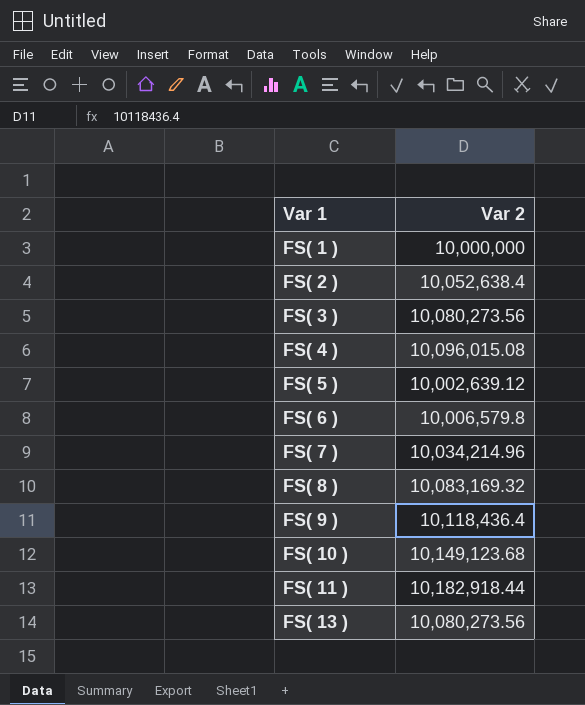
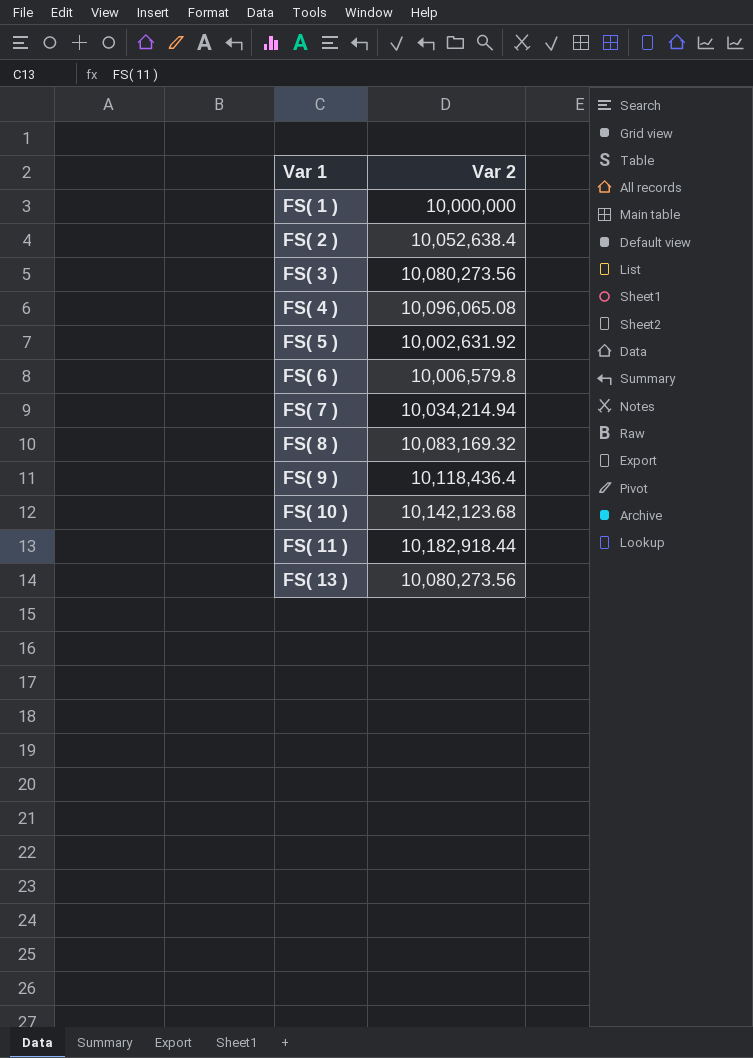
FS( 4 ) | Var 2: 10,096,015.08 -> 10,096,065.08
FS( 5 ) | Var 2: 10,002,639.12 -> 10,002,631.92
FS( 7 ) | Var 2: 10,034,214.96 -> 10,034,214.94
FS( 10 ) | Var 2: 10,149,123.68 -> 10,142,123.68

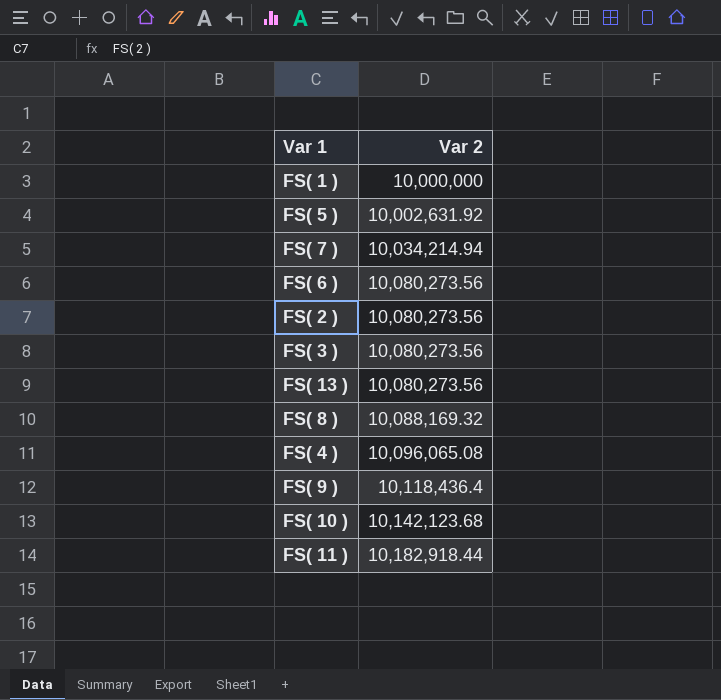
row order: Var 1 ascending -> Var 2 ascending
FS( 6 ) | Var 2: 10,006,579.8 -> 10,080,273.56
FS( 2 ) | Var 2: 10,052,638.4 -> 10,080,273.56
FS( 8 ) | Var 2: 10,083,169.32 -> 10,088,169.32

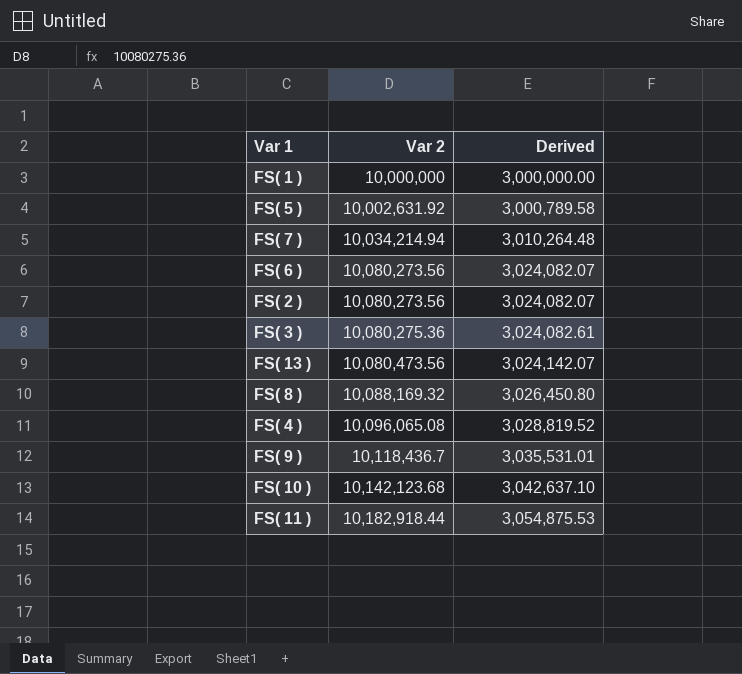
column Derived | formula: none -> [Var 2] * 0.3
FS( 3 ) | Var 2: 10,080,273.56 -> 10,080,275.36
FS( 13 ) | Var 2: 10,080,273.56 -> 10,080,473.56
FS( 9 ) | Var 2: 10,118,436.4 -> 10,118,436.7

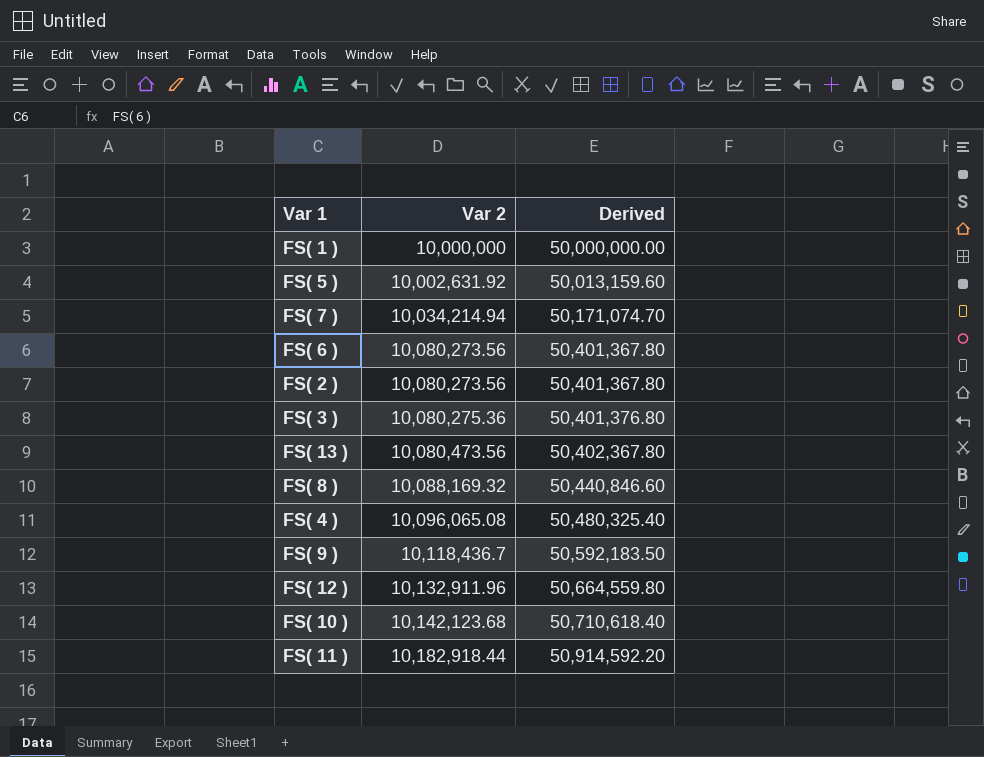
column Derived | formula: [Var 2] * 0.3 -> [Var 2] * 5
row FS( 12 ): none -> 10,132,911.96 | 50,664,559.80

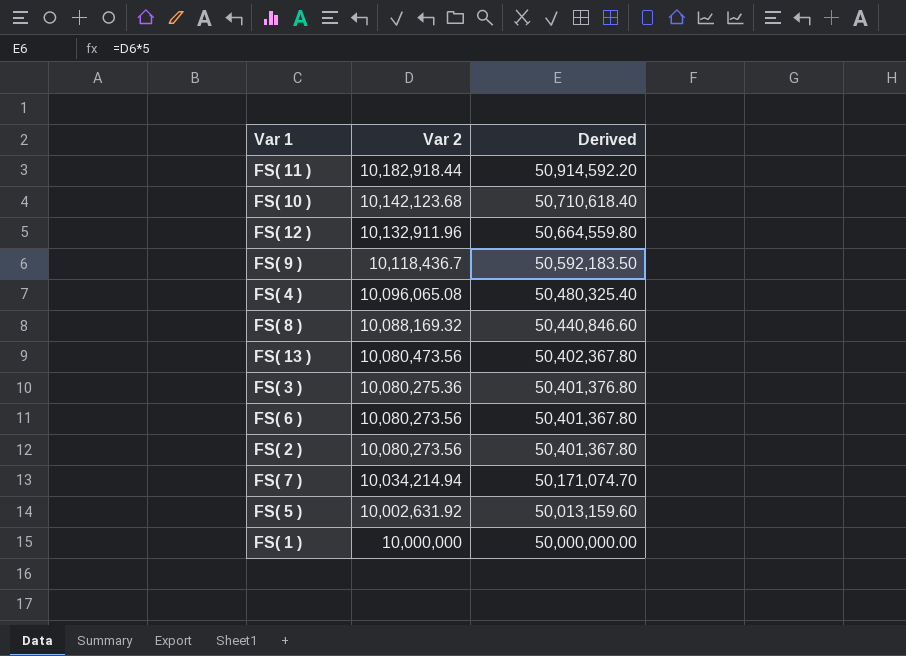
row order: Var 2 ascending -> Var 2 descending

